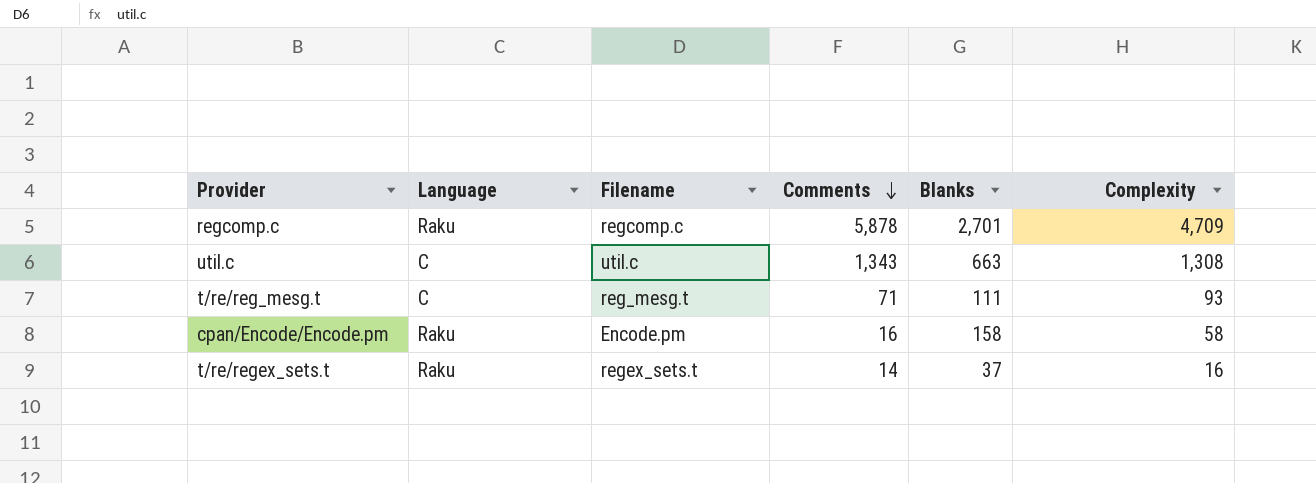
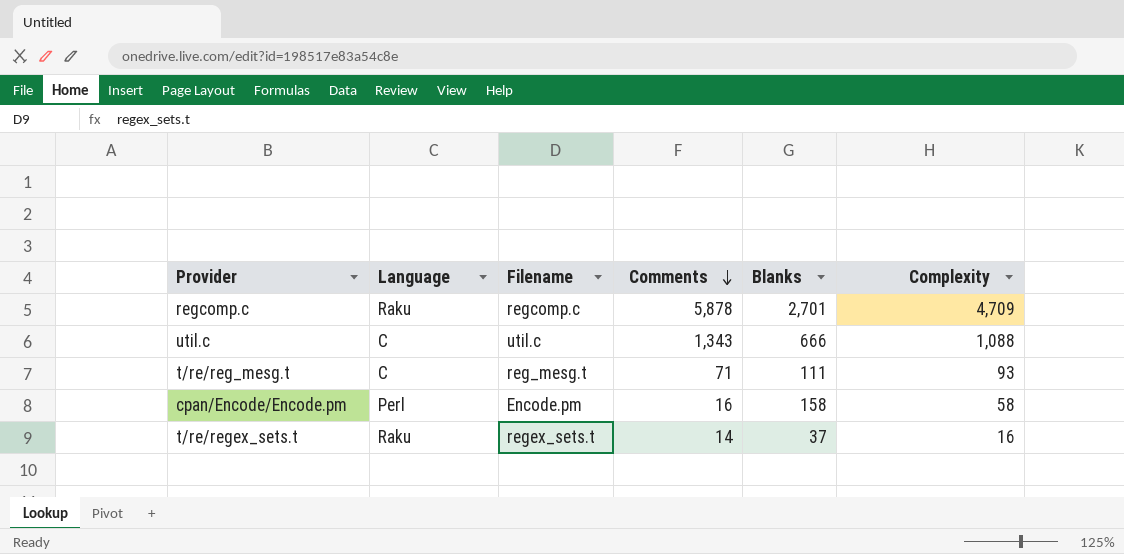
util.c | Blanks: 663 -> 666
util.c | Complexity: 1,308 -> 1,088
cpan/Encode/Encode.pm | Language: Raku -> Perl

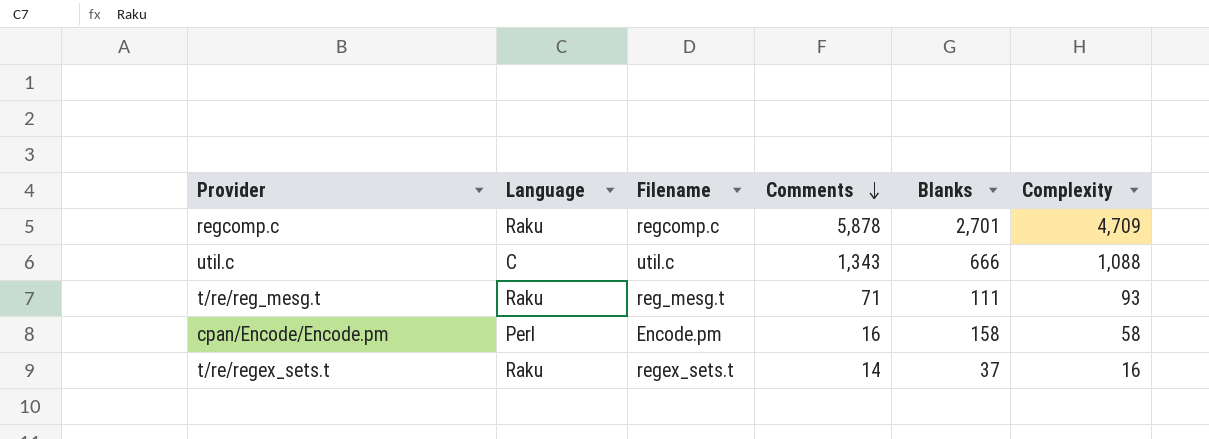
t/re/reg_mesg.t | Language: C -> Raku

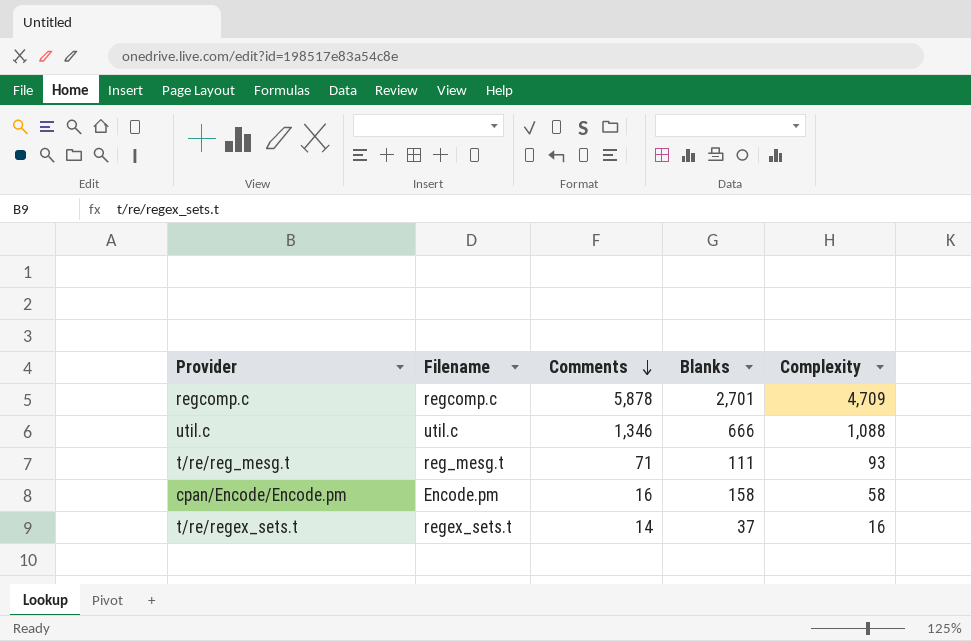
column Language | position: 2 -> none
util.c | Comments: 1,343 -> 1,346

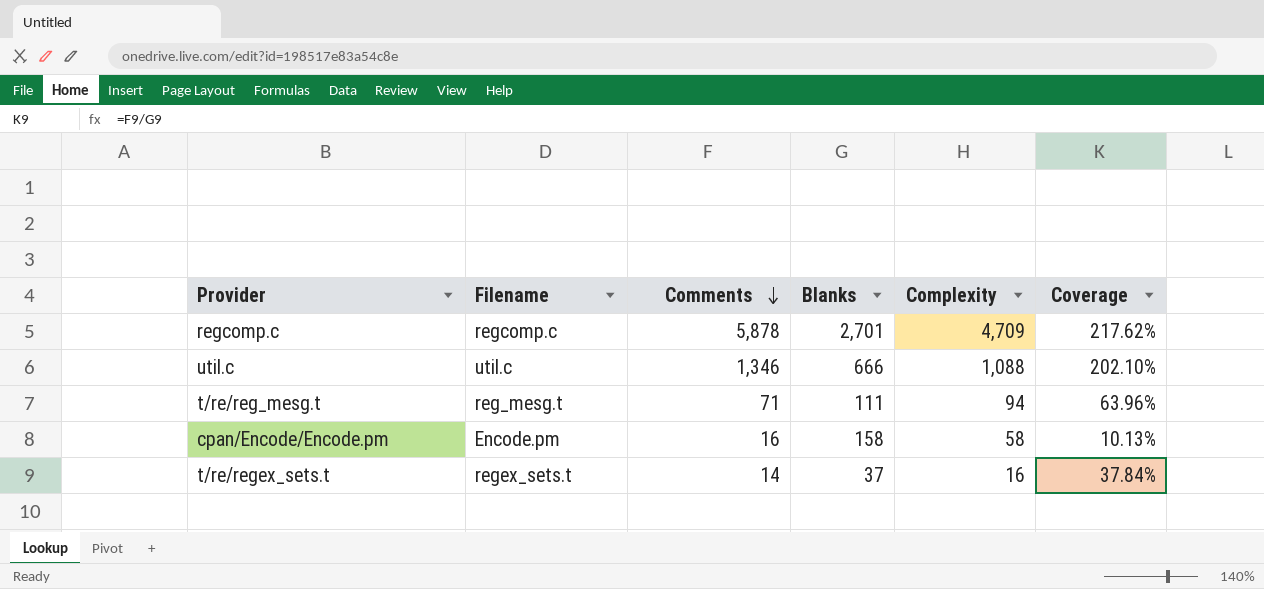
column Coverage | formula: none -> [Comments] / [Blanks]
t/re/reg_mesg.t | Complexity: 93 -> 94

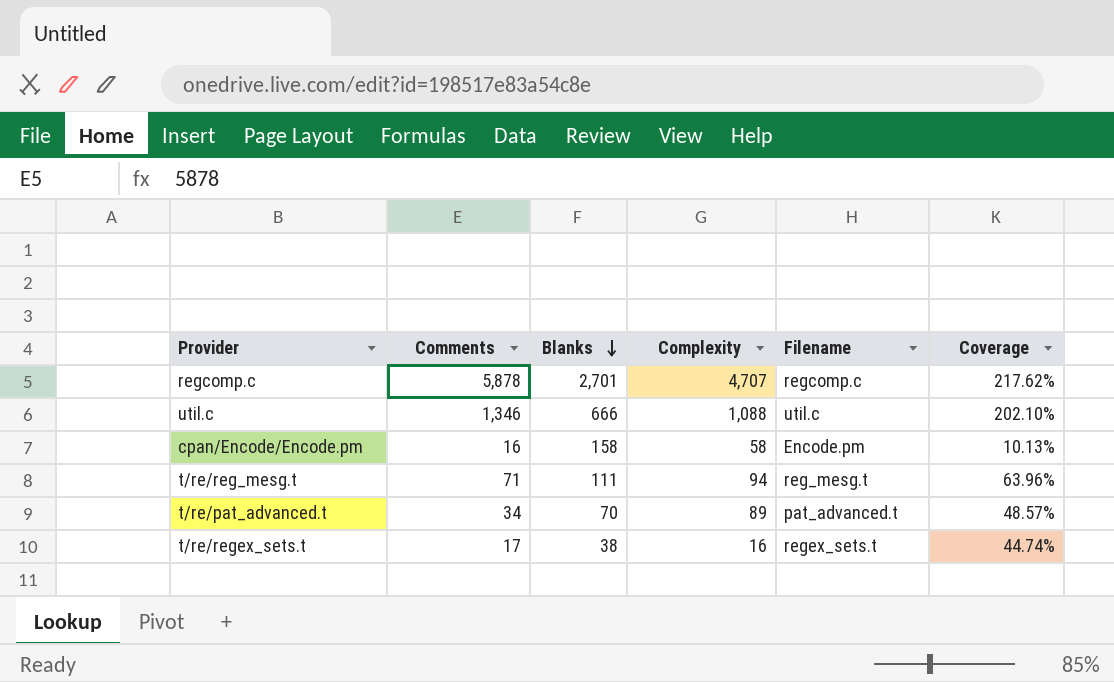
row order: Comments descending -> Blanks descending
column Filename | position: 2 -> 5
regcomp.c | Complexity: 4,709 -> 4,707
row t/re/pat_advanced.t: none -> 34 | 70 | 89 | pat_advanced.t | 48.57%
t/re/regex_sets.t | Comments: 14 -> 17
t/re/regex_sets.t | Blanks: 37 -> 38
t/re/regex_sets.t | Coverage: 37.84% -> 44.74%

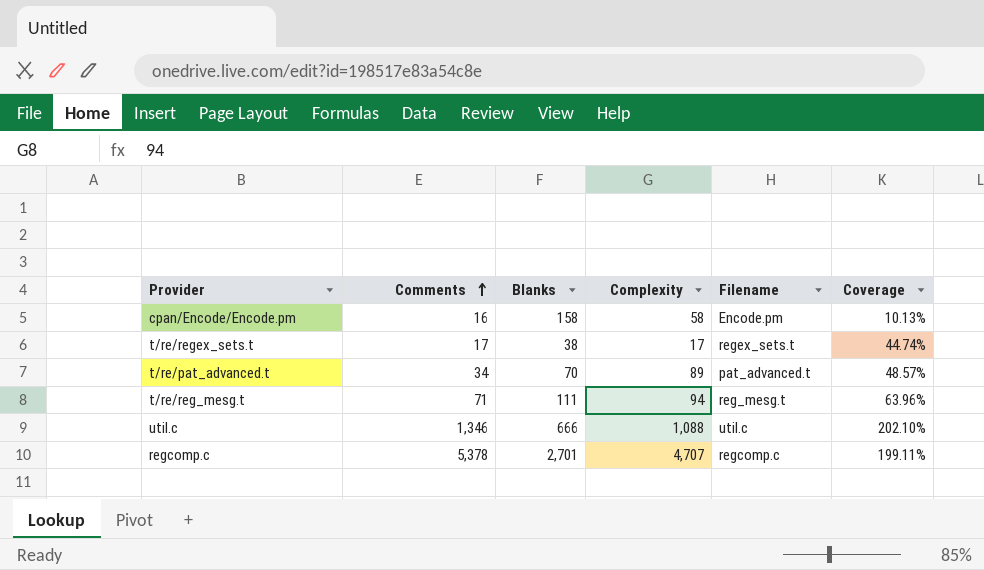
row order: Blanks descending -> Comments ascending
t/re/regex_sets.t | Complexity: 16 -> 17
regcomp.c | Comments: 5,878 -> 5,378
regcomp.c | Coverage: 217.62% -> 199.11%

